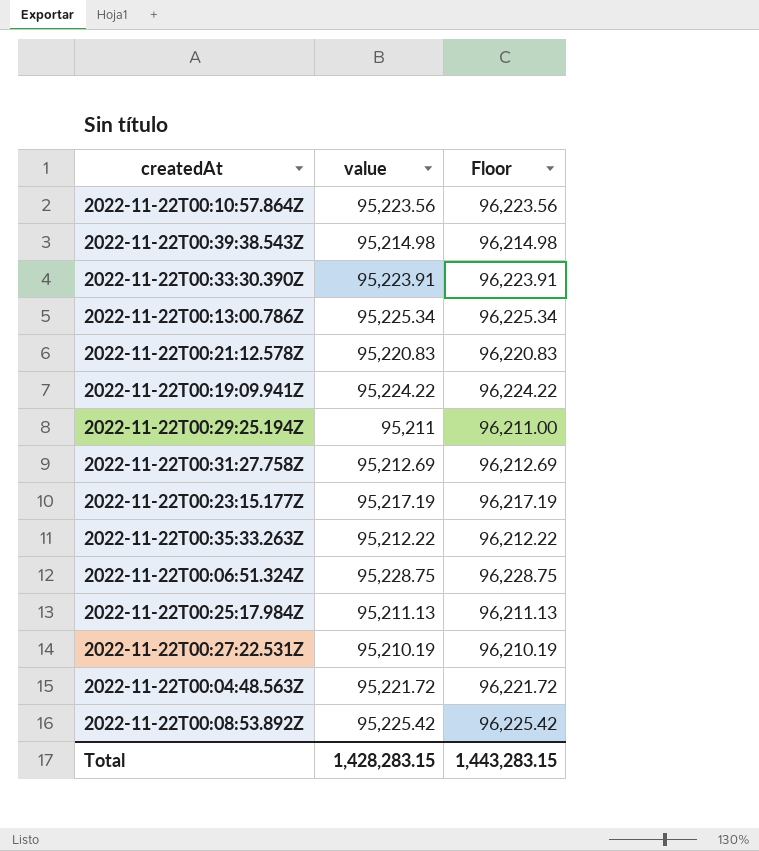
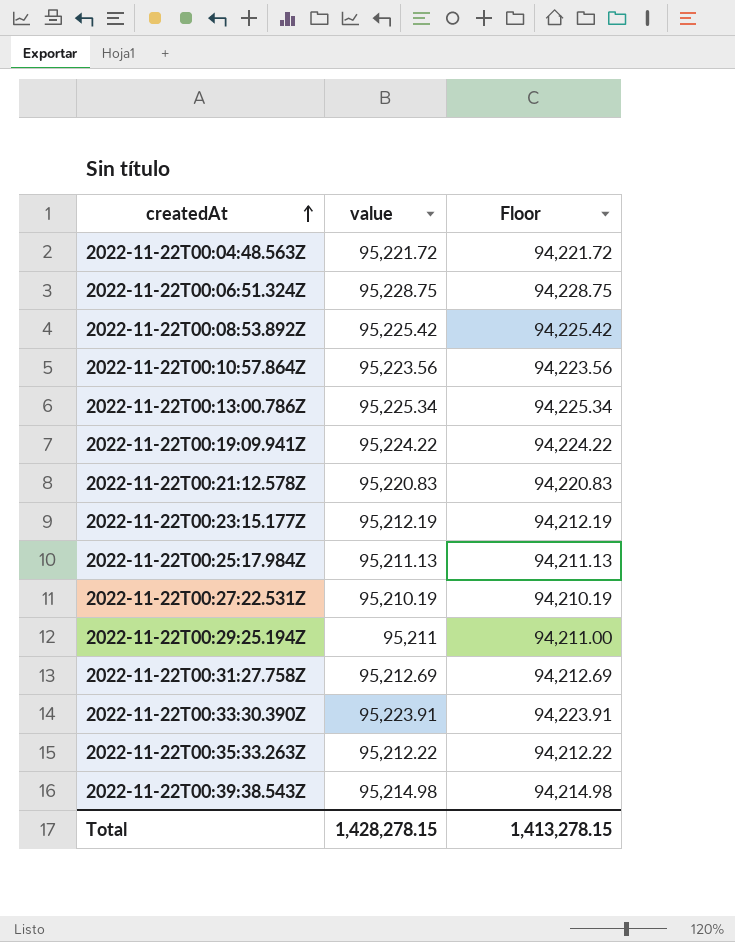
row order: none -> createdAt ascending
column Floor | formula: [value] + 1000 -> [value] - 1000
2022-11-22T00:23:15.177Z | value: 95,217.19 -> 95,212.19
Total | value: 1,428,283.15 -> 1,428,278.15
Total | Floor: 1,443,283.15 -> 1,413,278.15

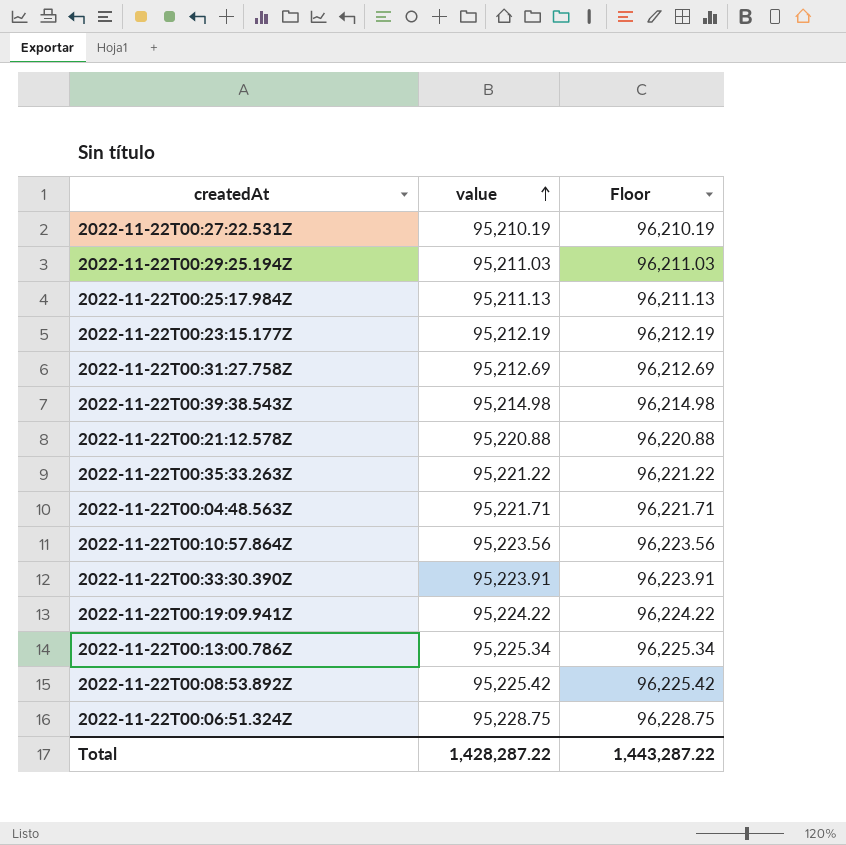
row order: createdAt ascending -> value ascending
column Floor | formula: [value] - 1000 -> [value] + 1000
2022-11-22T00:29:25.194Z | value: 95,211 -> 95,211.03
2022-11-22T00:21:12.578Z | value: 95,220.83 -> 95,220.88
2022-11-22T00:35:33.263Z | value: 95,212.22 -> 95,221.22
2022-11-22T00:04:48.563Z | value: 95,221.72 -> 95,221.71
Total | value: 1,428,278.15 -> 1,428,287.22
Total | Floor: 1,413,278.15 -> 1,443,287.22

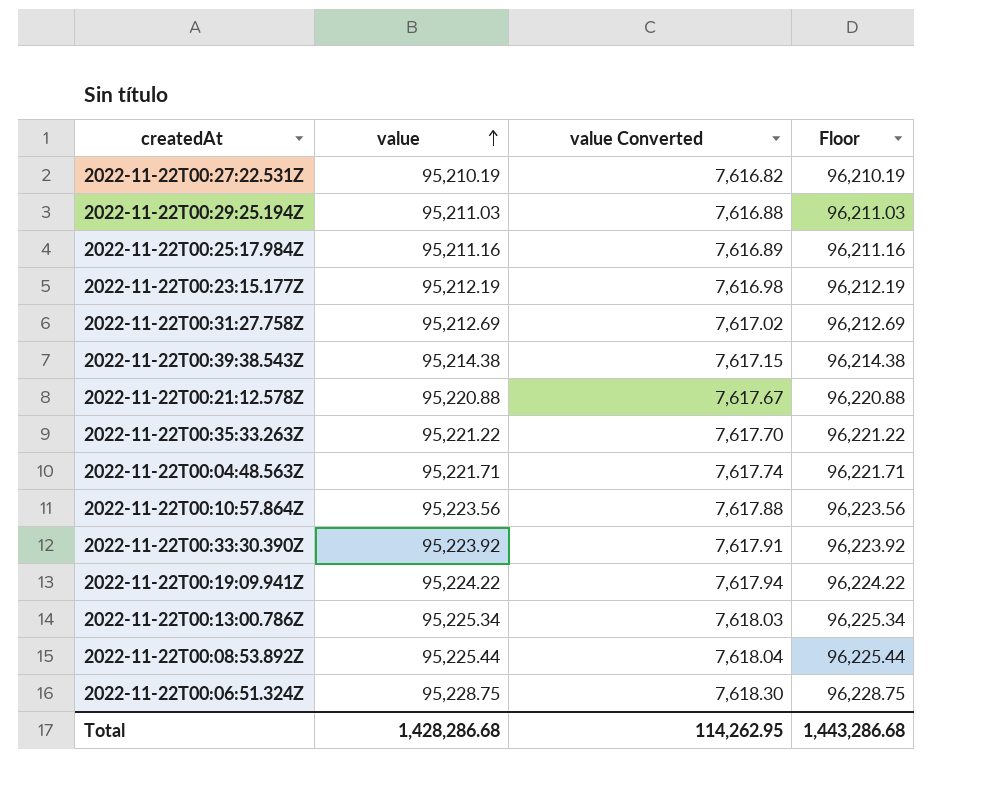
column value Converted | formula: none -> [value] * 0.08
2022-11-22T00:25:17.984Z | value: 95,211.13 -> 95,211.16
2022-11-22T00:25:17.984Z | Floor: 96,211.13 -> 96,211.16
2022-11-22T00:39:38.543Z | value: 95,214.98 -> 95,214.38
2022-11-22T00:39:38.543Z | Floor: 96,214.98 -> 96,214.38
2022-11-22T00:33:30.390Z | value: 95,223.91 -> 95,223.92
2022-11-22T00:33:30.390Z | Floor: 96,223.91 -> 96,223.92
2022-11-22T00:08:53.892Z | value: 95,225.42 -> 95,225.44
2022-11-22T00:08:53.892Z | Floor: 96,225.42 -> 96,225.44
Total | value: 1,428,287.22 -> 1,428,286.68
Total | Floor: 1,443,287.22 -> 1,443,286.68

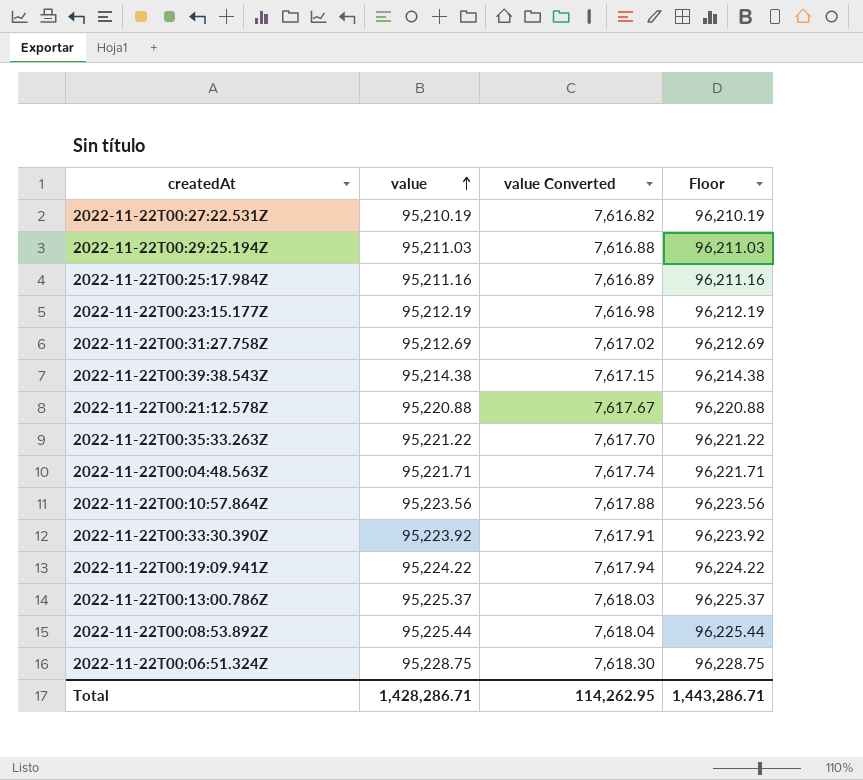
2022-11-22T00:13:00.786Z | value: 95,225.34 -> 95,225.37
2022-11-22T00:13:00.786Z | Floor: 96,225.34 -> 96,225.37
Total | value: 1,428,286.68 -> 1,428,286.71
Total | Floor: 1,443,286.68 -> 1,443,286.71

